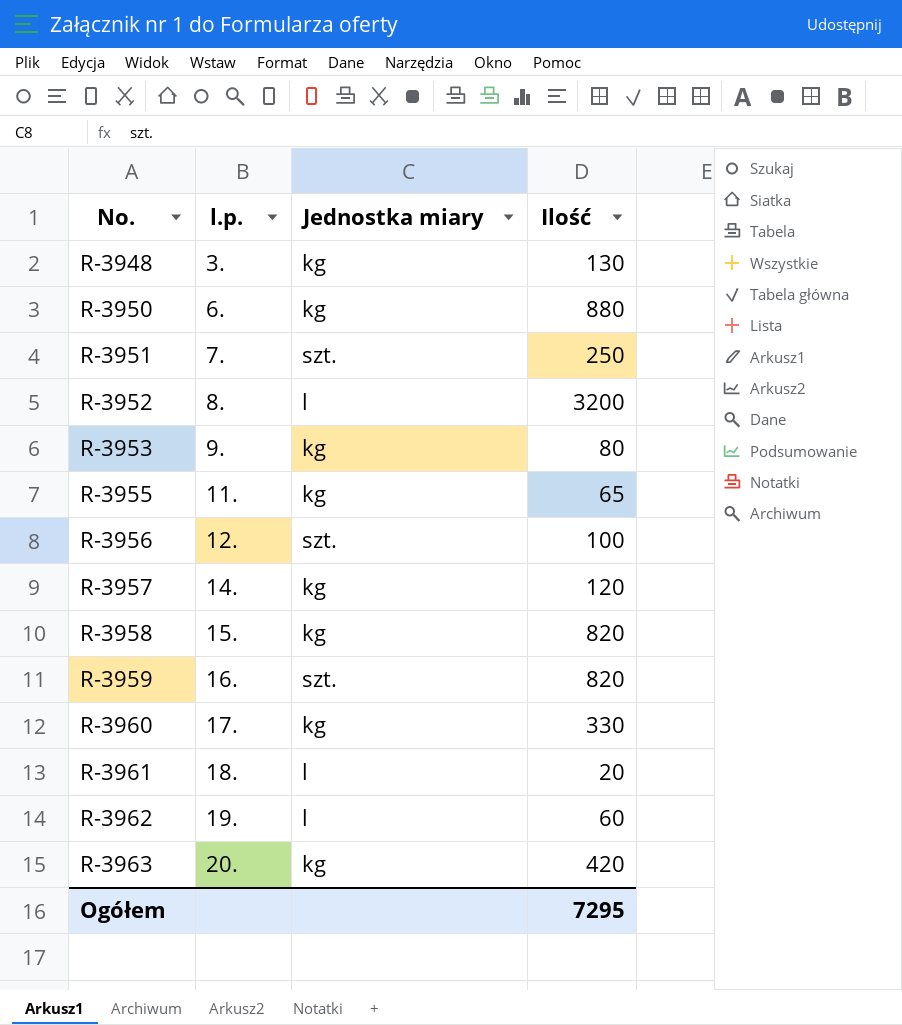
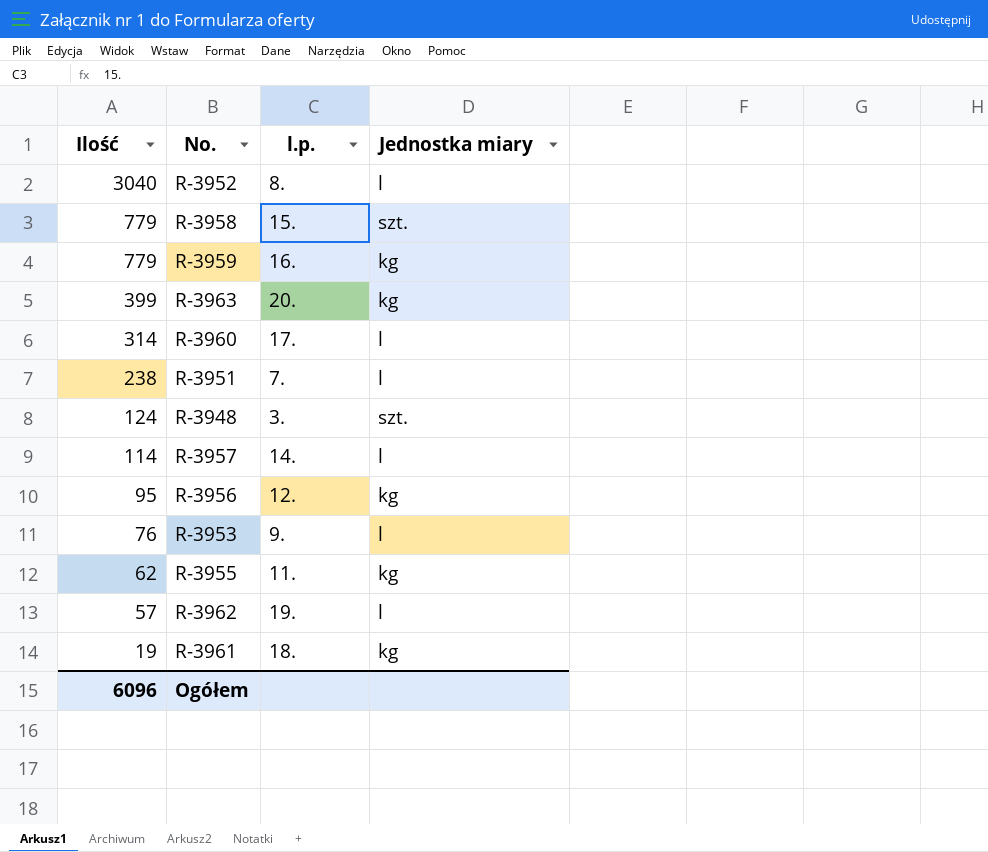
row order: No. ascending -> Ilość descending
column Ilość | position: 4 -> 1
row R-3950: 6. | kg | 880 -> none
R-3952 | Ilość: 3200 -> 3040
R-3958 | Ilość: 820 -> 779
R-3958 | Jednostka miary: kg -> szt.
R-3959 | Ilość: 820 -> 779
R-3959 | Jednostka miary: szt. -> kg
R-3963 | Ilość: 420 -> 399
R-3960 | Ilość: 330 -> 314
R-3960 | Jednostka miary: kg -> l
R-3951 | Ilość: 250 -> 238
R-3951 | Jednostka miary: szt. -> l
R-3948 | Ilość: 130 -> 124
R-3948 | Jednostka miary: kg -> szt.
R-3957 | Ilość: 120 -> 114
R-3957 | Jednostka miary: kg -> l
R-3956 | Ilość: 100 -> 95
R-3956 | Jednostka miary: szt. -> kg
R-3953 | Ilość: 80 -> 76
R-3953 | Jednostka miary: kg -> l
R-3955 | Ilość: 65 -> 62
R-3962 | Ilość: 60 -> 57
R-3961 | Ilość: 20 -> 19
R-3961 | Jednostka miary: l -> kg
Ogółem | Ilość: 7295 -> 6096

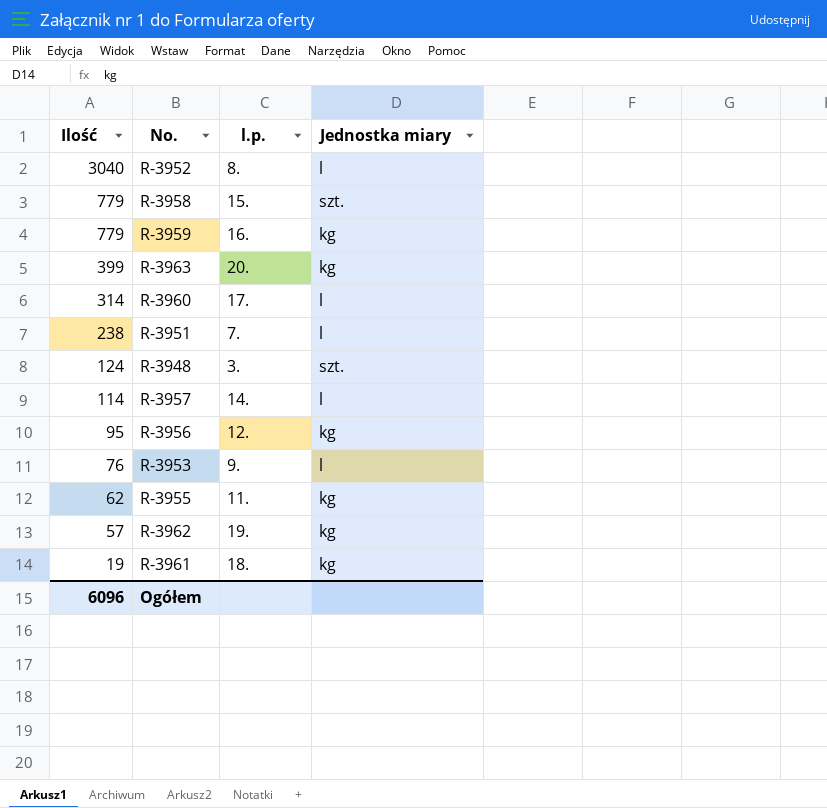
R-3962 | Jednostka miary: l -> kg

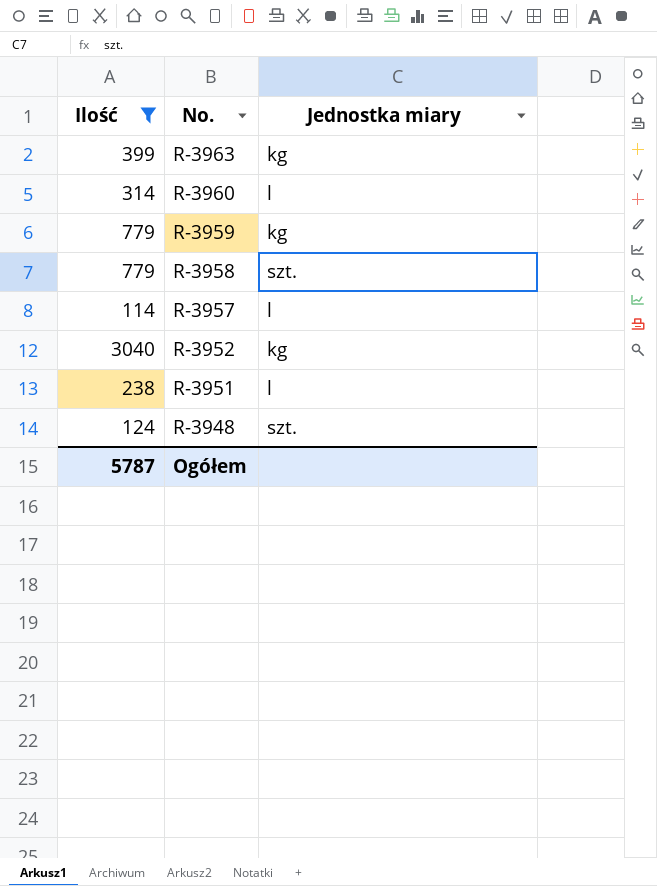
filter: none -> Ilość >= 114
row order: Ilość descending -> No. descending
column l.p. | position: 3 -> none
R-3952 | Jednostka miary: l -> kg
Ogółem | Ilość: 6096 -> 5787

